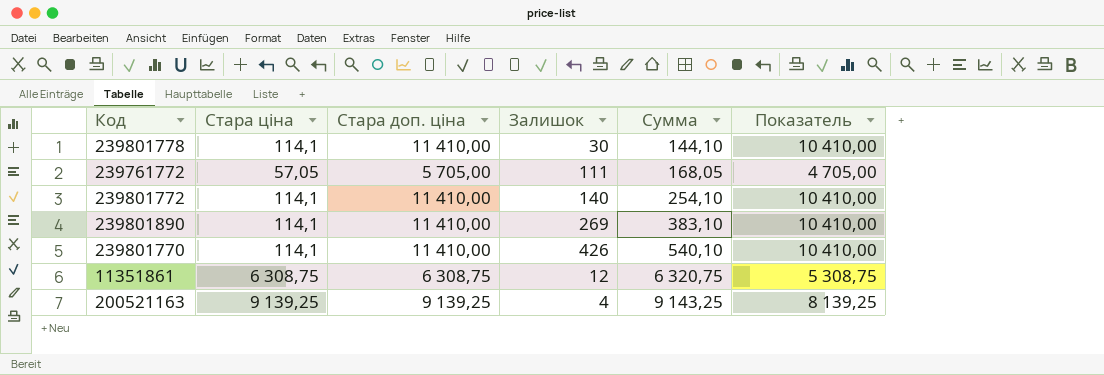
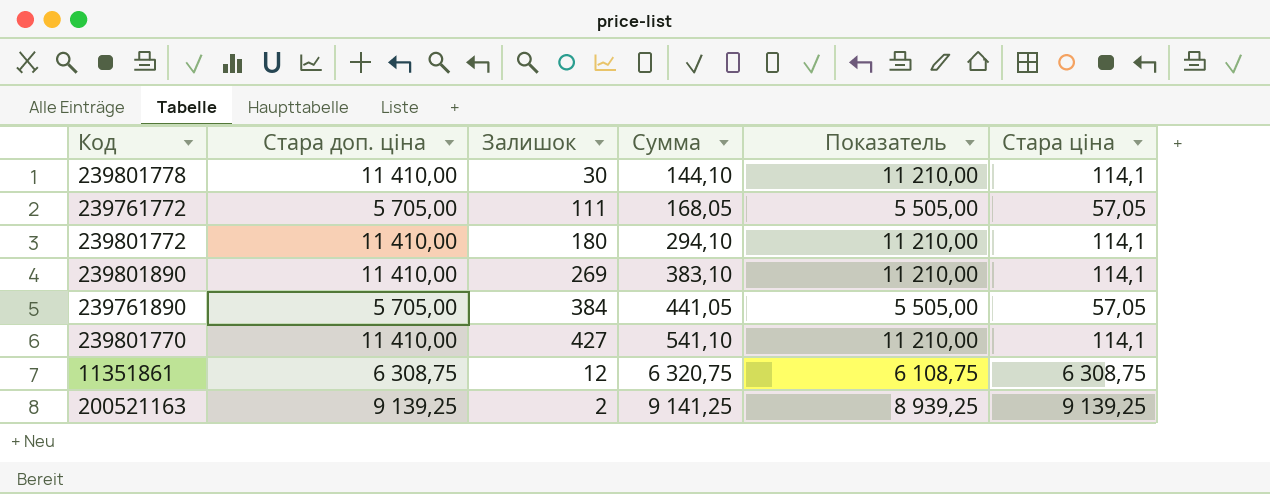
column Показатель | formula: [Стара доп. ціна] - 1000 -> [Стара доп. ціна] - 200
column Стара ціна | position: 2 -> 6
239801772 | Залишок: 140 -> 180
239801772 | Сумма: 254,10 -> 294,10
row 239761890: none -> 5 705,00 | 384 | 441,05 | 5 505,00 | 57,05
239801770 | Залишок: 426 -> 427
239801770 | Сумма: 540,10 -> 541,10
200521163 | Залишок: 4 -> 2
200521163 | Сумма: 9 143,25 -> 9 141,25

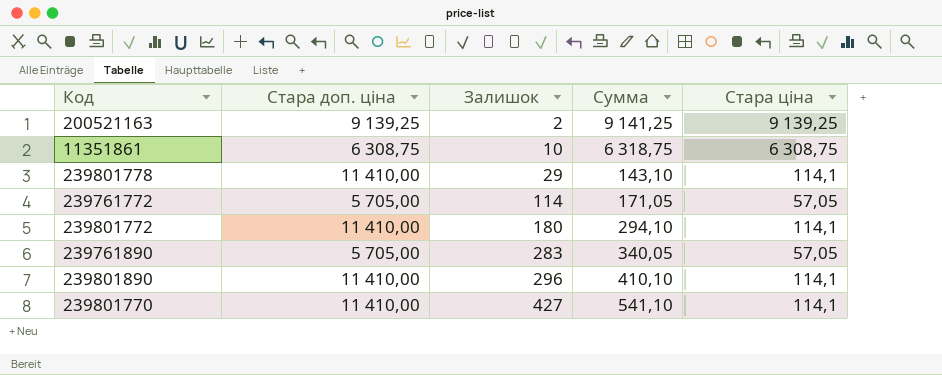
row order: Сумма ascending -> Залишок ascending
column Показатель | formula: [Стара доп. ціна] - 200 -> none
11351861 | Залишок: 12 -> 10
11351861 | Сумма: 6 320,75 -> 6 318,75
239801778 | Залишок: 30 -> 29
239801778 | Сумма: 144,10 -> 143,10
239761772 | Залишок: 111 -> 114
239761772 | Сумма: 168,05 -> 171,05
239761890 | Залишок: 384 -> 283
239761890 | Сумма: 441,05 -> 340,05
239801890 | Залишок: 269 -> 296
239801890 | Сумма: 383,10 -> 410,10

